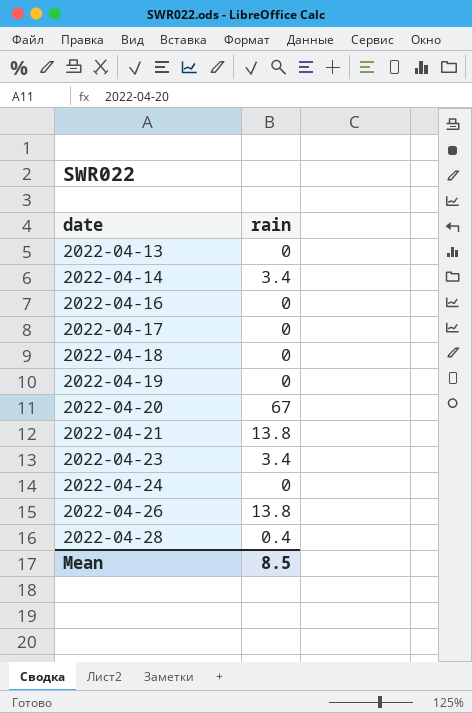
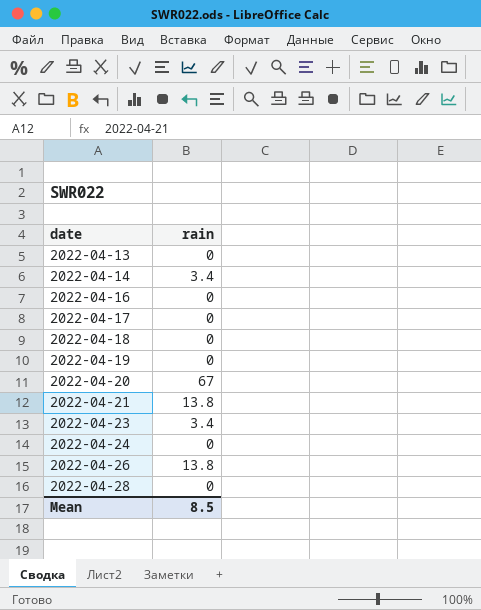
2022-04-28 | rain: 0.4 -> 0

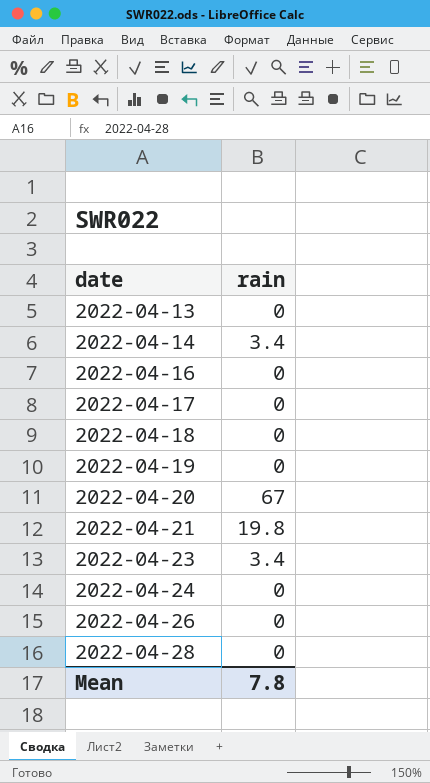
2022-04-21 | rain: 13.8 -> 19.8
2022-04-26 | rain: 13.8 -> 0
Mean | rain: 8.5 -> 7.8

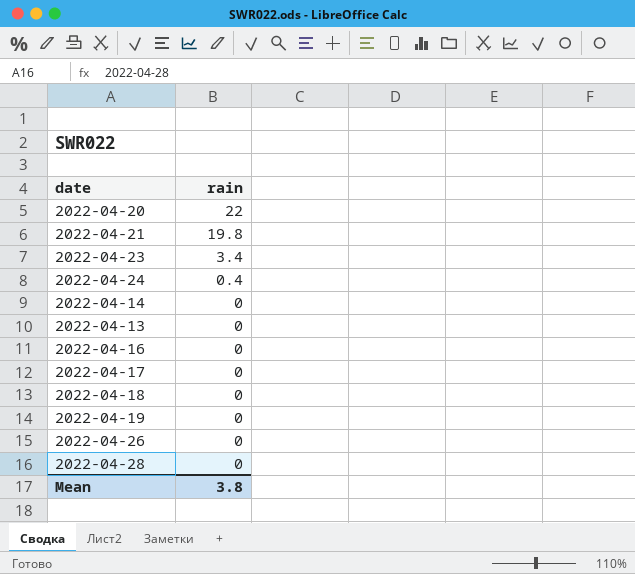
row order: date ascending -> rain descending
2022-04-20 | rain: 67 -> 22
2022-04-24 | rain: 0 -> 0.4
2022-04-14 | rain: 3.4 -> 0
Mean | rain: 7.8 -> 3.8

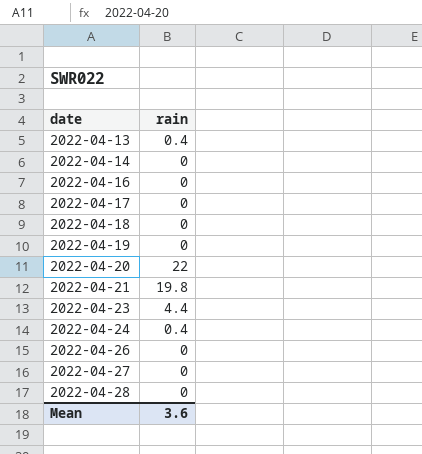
row order: rain descending -> date ascending
2022-04-13 | rain: 0 -> 0.4
2022-04-23 | rain: 3.4 -> 4.4
row 2022-04-27: none -> 0
Mean | rain: 3.8 -> 3.6

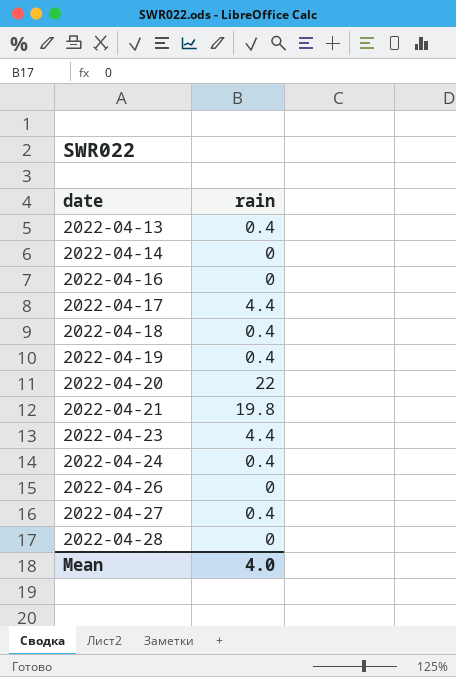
2022-04-17 | rain: 0 -> 4.4
2022-04-18 | rain: 0 -> 0.4
2022-04-19 | rain: 0 -> 0.4
2022-04-27 | rain: 0 -> 0.4
Mean | rain: 3.6 -> 4.0

